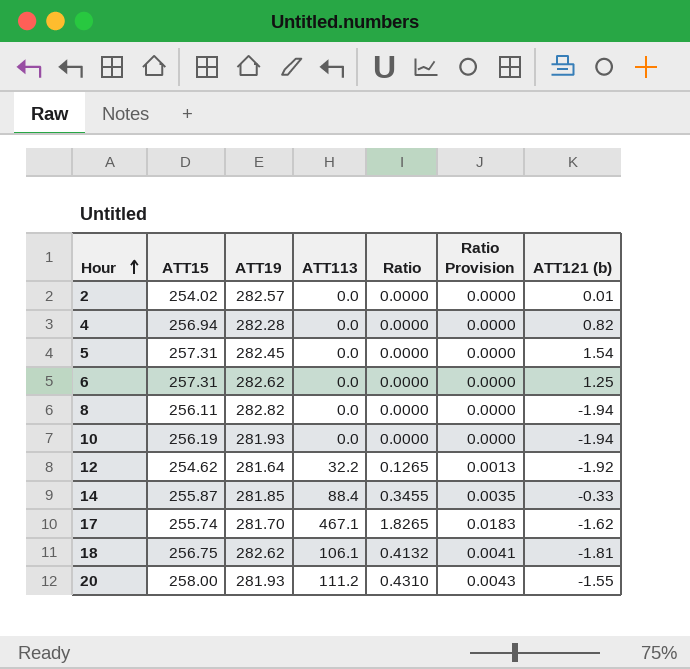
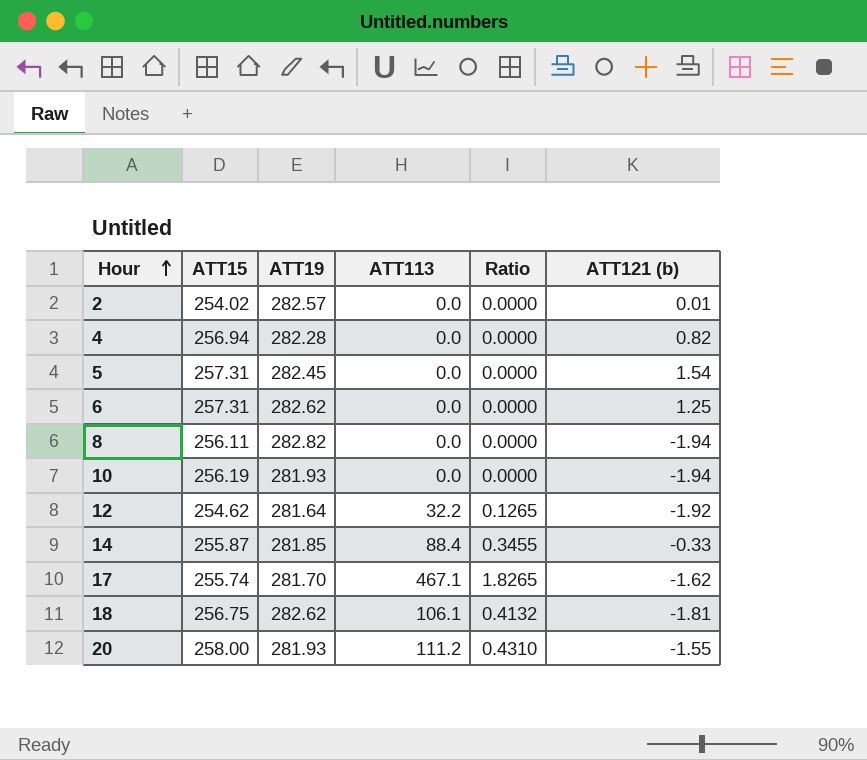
column Ratio Provision | formula: [Ratio] * 0.01 -> none

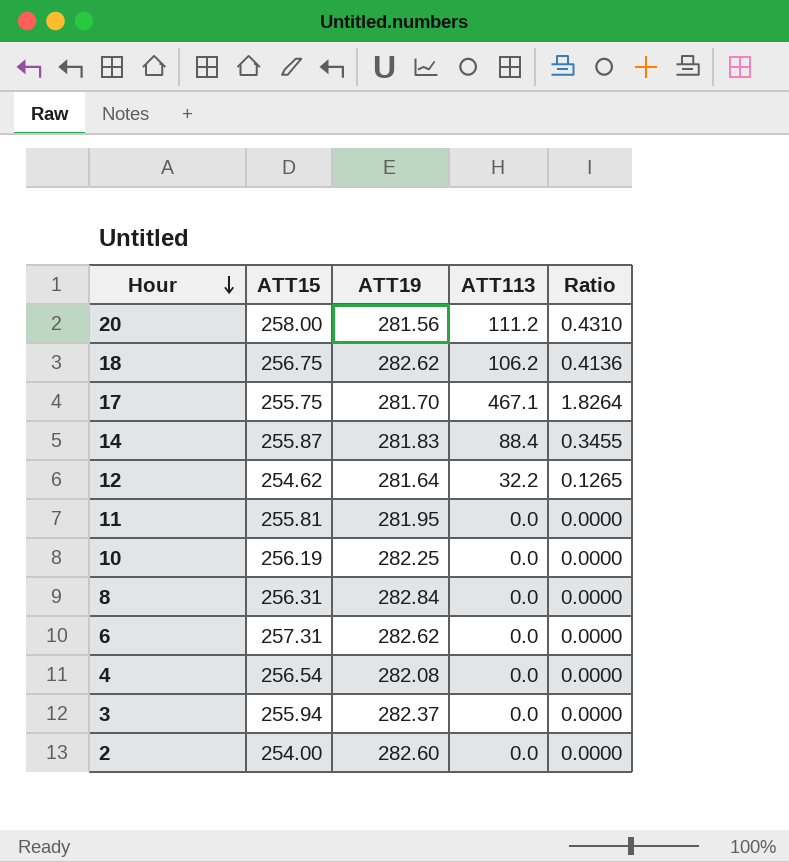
row order: Hour ascending -> Hour descending
column ATT121 (b) | position: 6 -> none
row 5: 257.31 | 282.45 | 0.0 | 0.0000 | 1.54 -> none
20 | ATT19: 281.93 -> 281.56
18 | ATT113: 106.1 -> 106.2
18 | Ratio: 0.4132 -> 0.4136
17 | ATT15: 255.74 -> 255.75
17 | Ratio: 1.8265 -> 1.8264
14 | ATT19: 281.85 -> 281.83
row 11: none -> 255.81 | 281.95 | 0.0 | 0.0000
10 | ATT19: 281.93 -> 282.25
8 | ATT15: 256.11 -> 256.31
8 | ATT19: 282.82 -> 282.84
4 | ATT15: 256.94 -> 256.54
4 | ATT19: 282.28 -> 282.08
row 3: none -> 255.94 | 282.37 | 0.0 | 0.0000
2 | ATT15: 254.02 -> 254.00
2 | ATT19: 282.57 -> 282.60

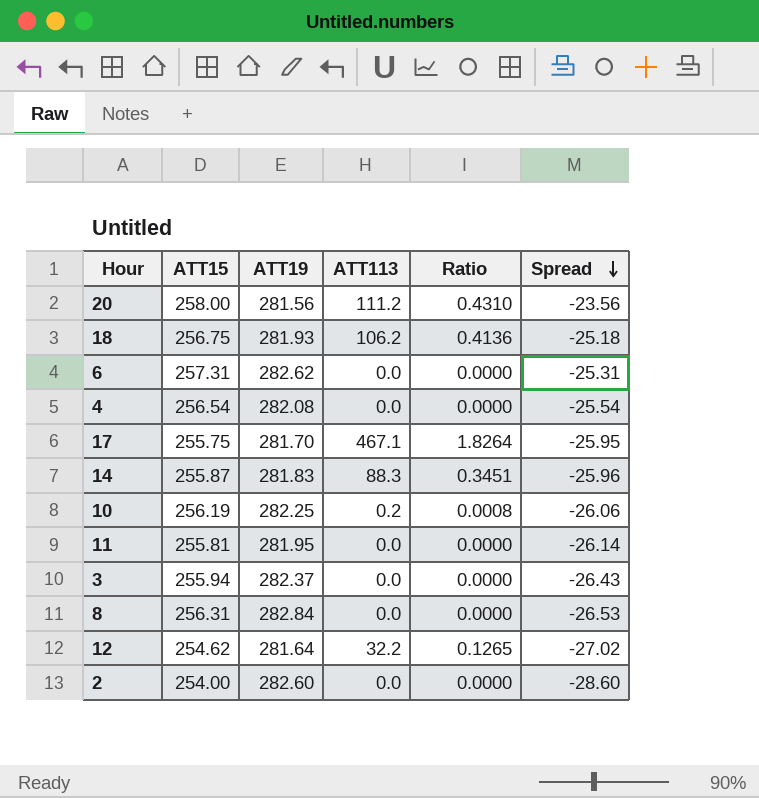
row order: Hour descending -> Spread descending
column Spread | formula: none -> [ATT15] - [ATT19]
18 | ATT19: 282.62 -> 281.93
14 | ATT113: 88.4 -> 88.3
14 | Ratio: 0.3455 -> 0.3451
10 | ATT113: 0.0 -> 0.2
10 | Ratio: 0.0000 -> 0.0008

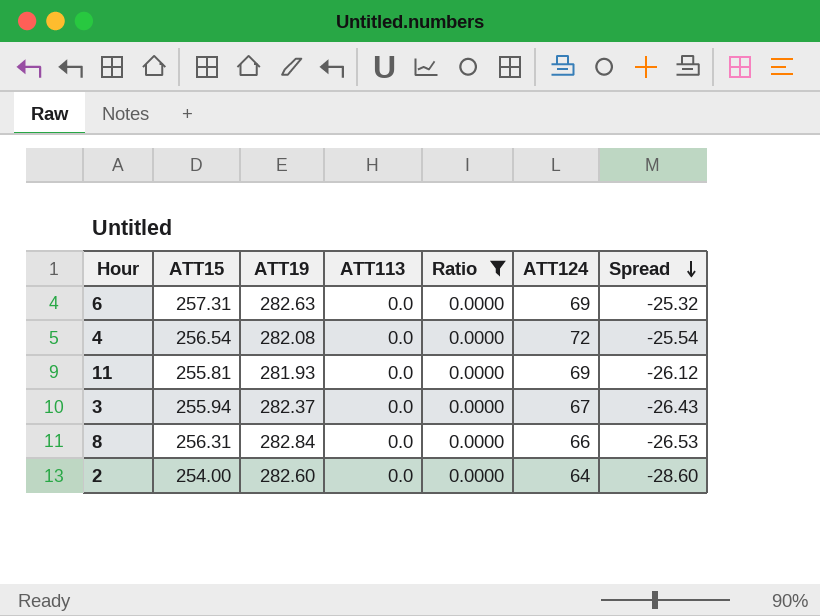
filter: none -> Ratio = 0.0000
column ATT124 | position: none -> 6
6 | ATT19: 282.62 -> 282.63
6 | Spread: -25.31 -> -25.32
11 | ATT19: 281.95 -> 281.93
11 | Spread: -26.14 -> -26.12

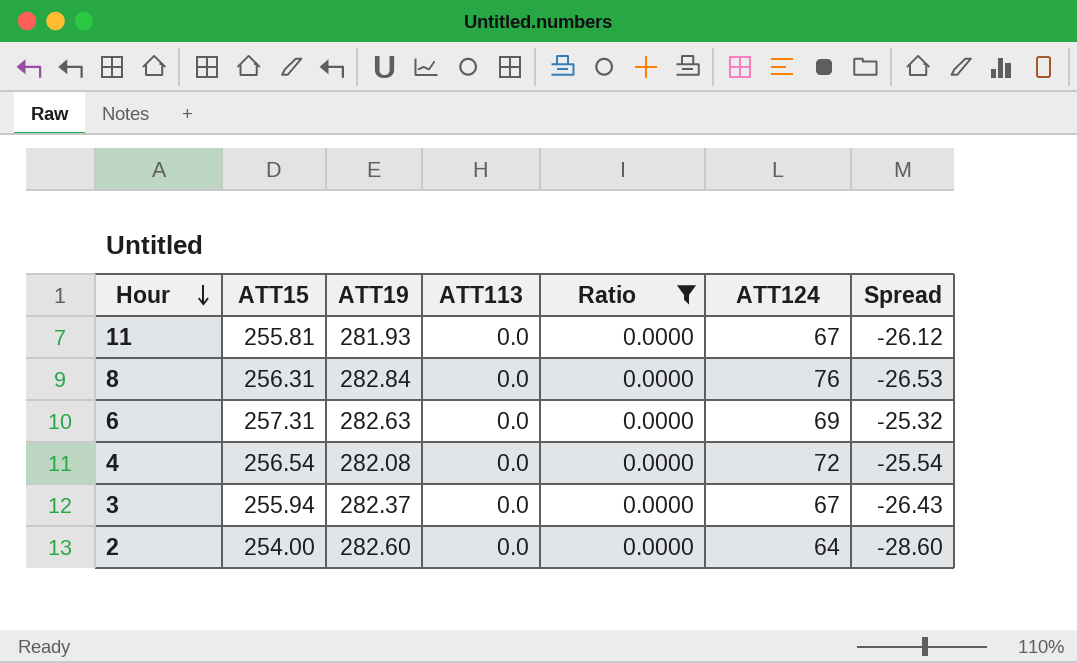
row order: Spread descending -> Hour descending
11 | ATT124: 69 -> 67
8 | ATT124: 66 -> 76

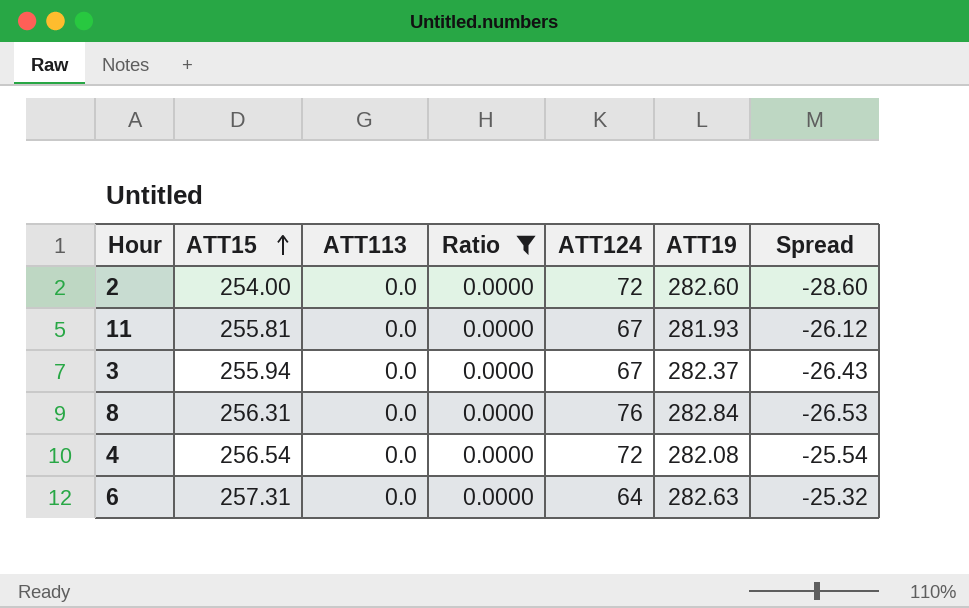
row order: Hour descending -> ATT15 ascending
column ATT19 | position: 3 -> 6
2 | ATT124: 64 -> 72
6 | ATT124: 69 -> 64

